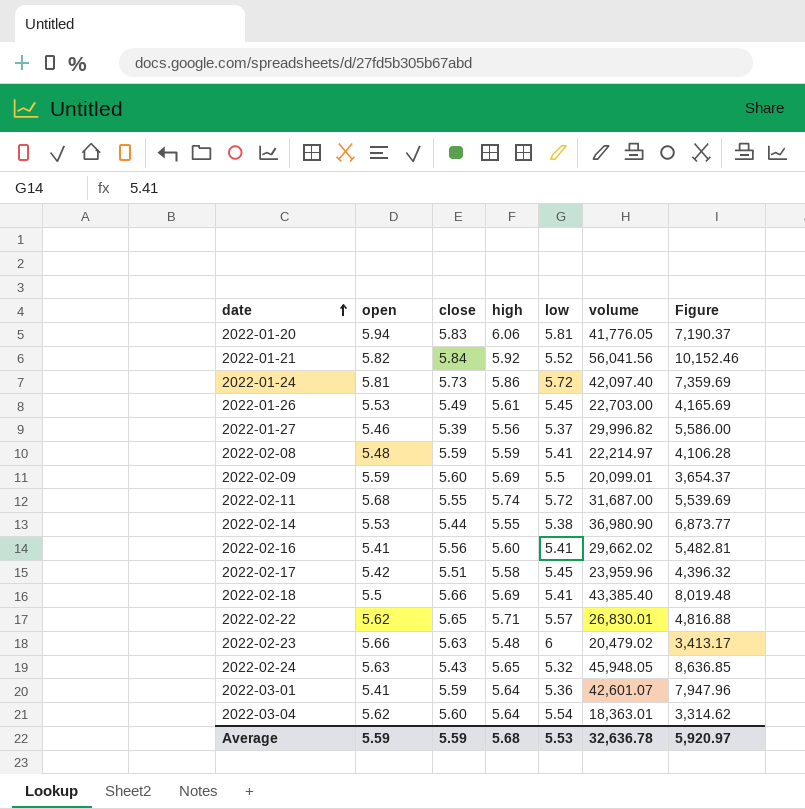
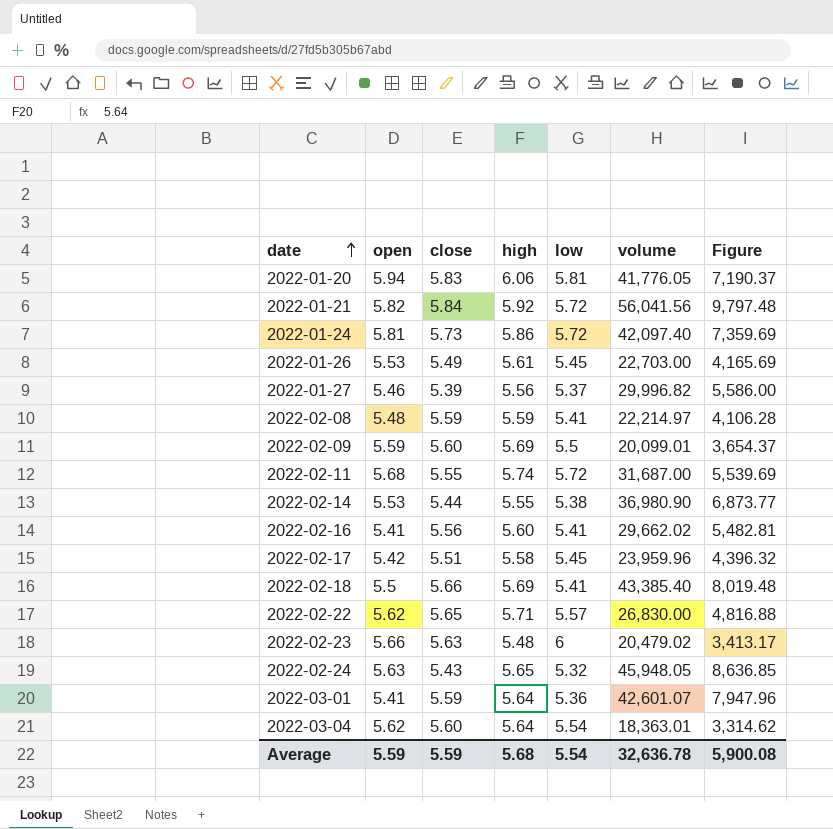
2022-01-21 | low: 5.52 -> 5.72
2022-01-21 | Figure: 10,152.46 -> 9,797.48
2022-02-22 | volume: 26,830.01 -> 26,830.00
Average | low: 5.53 -> 5.54
Average | Figure: 5,920.97 -> 5,900.08

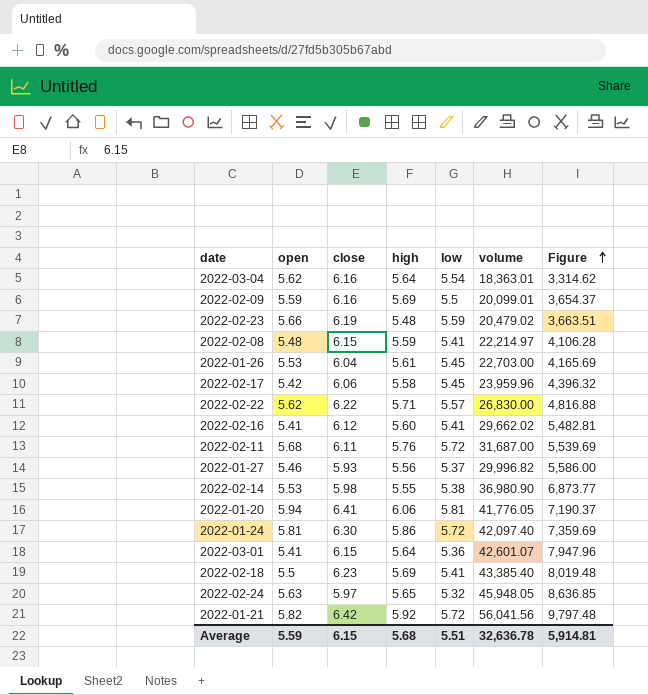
row order: date ascending -> Figure ascending
2022-03-04 | close: 5.60 -> 6.16
2022-02-09 | close: 5.60 -> 6.16
2022-02-23 | close: 5.63 -> 6.19
2022-02-23 | low: 6 -> 5.59
2022-02-23 | Figure: 3,413.17 -> 3,663.51
2022-02-08 | close: 5.59 -> 6.15
2022-01-26 | close: 5.49 -> 6.04
2022-02-17 | close: 5.51 -> 6.06
2022-02-22 | close: 5.65 -> 6.22
2022-02-16 | close: 5.56 -> 6.12
2022-02-11 | close: 5.55 -> 6.11
2022-02-11 | high: 5.74 -> 5.76
2022-01-27 | close: 5.39 -> 5.93
2022-02-14 | close: 5.44 -> 5.98
2022-01-20 | close: 5.83 -> 6.41
2022-01-24 | close: 5.73 -> 6.30
2022-03-01 | close: 5.59 -> 6.15
2022-02-18 | close: 5.66 -> 6.23
2022-02-24 | close: 5.43 -> 5.97
2022-01-21 | close: 5.84 -> 6.42
Average | close: 5.59 -> 6.15
Average | low: 5.54 -> 5.51
Average | Figure: 5,900.08 -> 5,914.81

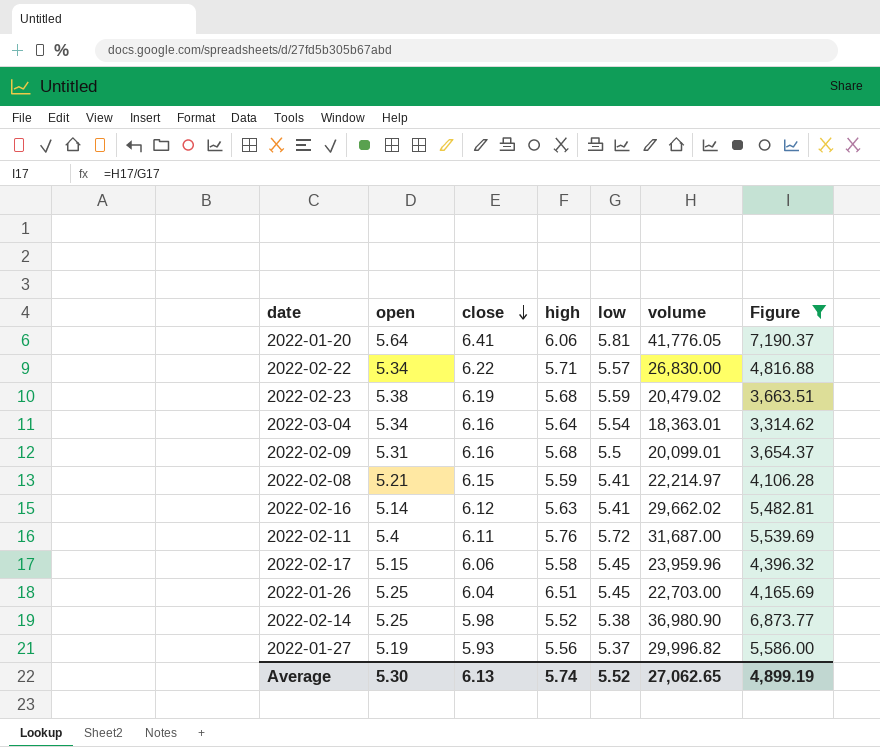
filter: none -> Figure <= 7,190.37
row order: Figure ascending -> close descending
2022-01-20 | open: 5.94 -> 5.64
2022-02-22 | open: 5.62 -> 5.34
2022-02-23 | open: 5.66 -> 5.38
2022-02-23 | high: 5.48 -> 5.68
2022-03-04 | open: 5.62 -> 5.34
2022-02-09 | open: 5.59 -> 5.31
2022-02-09 | high: 5.69 -> 5.68
2022-02-08 | open: 5.48 -> 5.21
2022-02-16 | open: 5.41 -> 5.14
2022-02-16 | high: 5.60 -> 5.63
2022-02-11 | open: 5.68 -> 5.4
2022-02-17 | open: 5.42 -> 5.15
2022-01-26 | open: 5.53 -> 5.25
2022-01-26 | high: 5.61 -> 6.51
2022-02-14 | open: 5.53 -> 5.25
2022-02-14 | high: 5.55 -> 5.52
2022-01-27 | open: 5.46 -> 5.19
Average | open: 5.59 -> 5.30
Average | close: 6.15 -> 6.13
Average | high: 5.68 -> 5.74
Average | low: 5.51 -> 5.52
Average | volume: 32,636.78 -> 27,062.65
Average | Figure: 5,914.81 -> 4,899.19

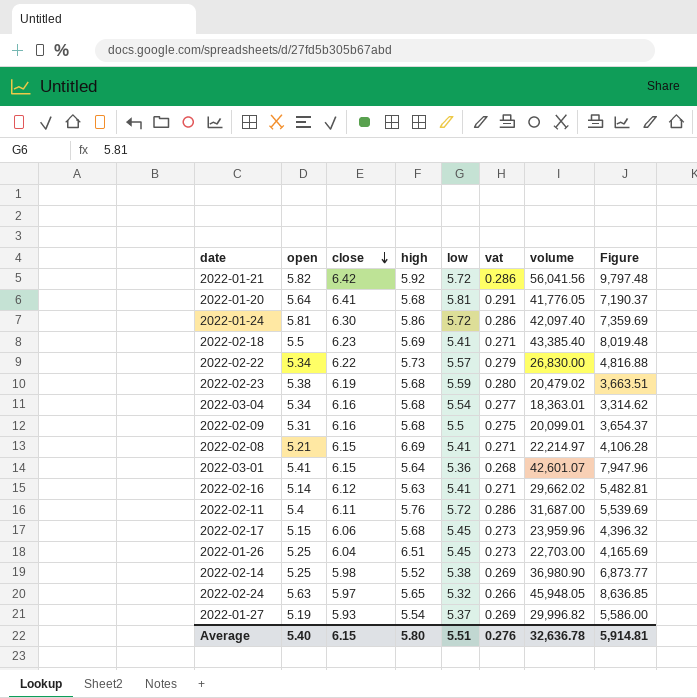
filter: Figure <= 7,190.37 -> none
column vat | formula: none -> [low] * 0.05
2022-01-20 | high: 6.06 -> 5.68
2022-02-22 | high: 5.71 -> 5.73
2022-03-04 | high: 5.64 -> 5.68
2022-02-08 | high: 5.59 -> 6.69
2022-02-17 | high: 5.58 -> 5.68
2022-01-27 | high: 5.56 -> 5.54
Average | open: 5.30 -> 5.40
Average | close: 6.13 -> 6.15
Average | high: 5.74 -> 5.80
Average | low: 5.52 -> 5.51
Average | volume: 27,062.65 -> 32,636.78
Average | Figure: 4,899.19 -> 5,914.81

